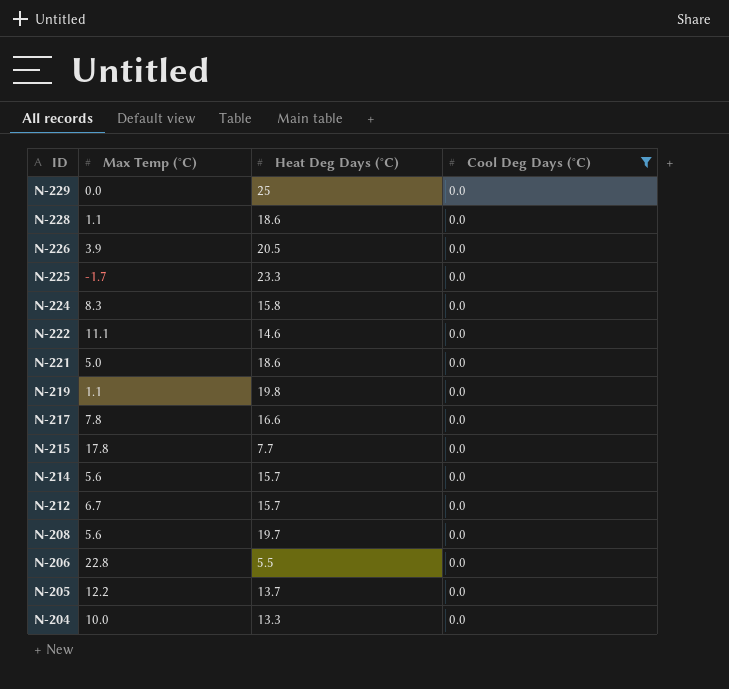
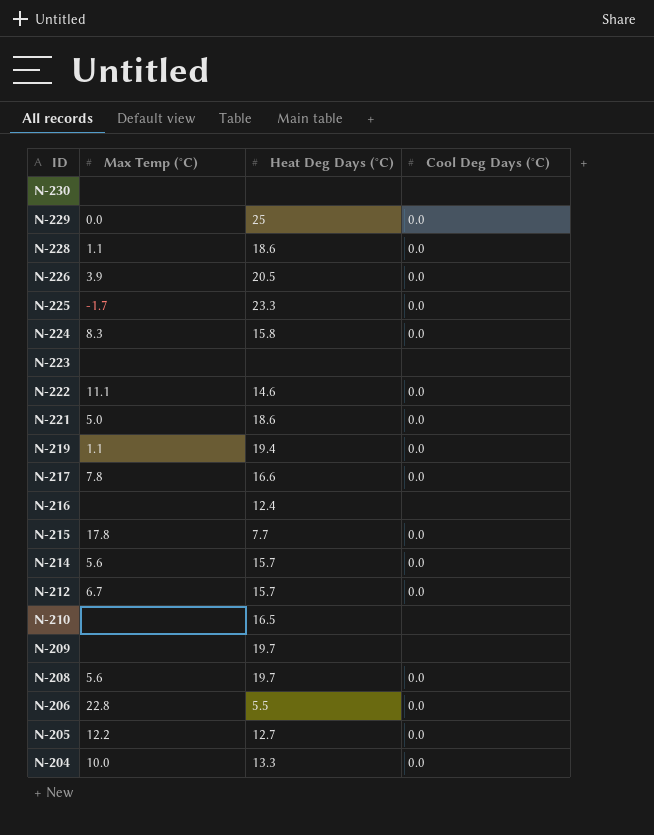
filter: Cool Deg Days (°C) = 0.0 -> none
N-219 | Heat Deg Days (°C): 19.8 -> 19.4
N-205 | Heat Deg Days (°C): 13.7 -> 12.7

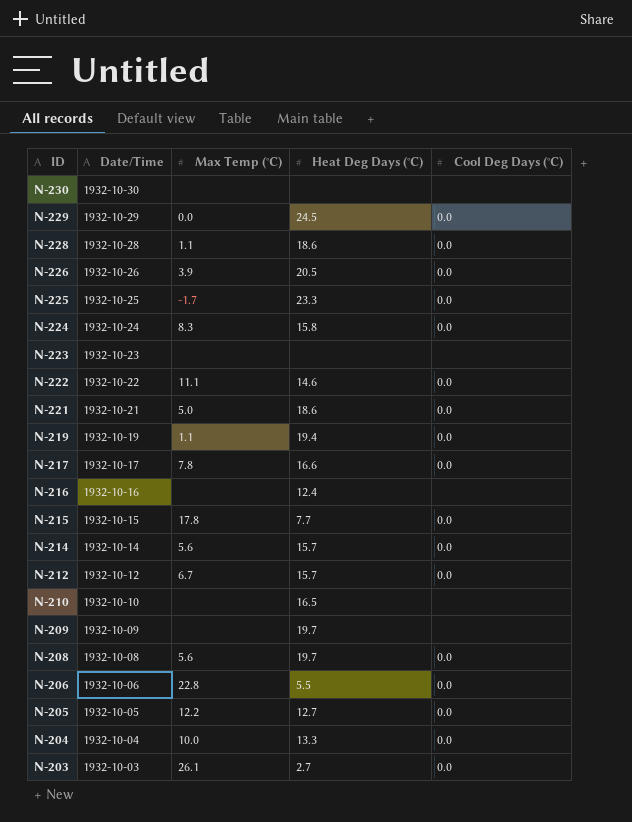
column Date/Time | position: none -> 2
N-229 | Heat Deg Days (°C): 25 -> 24.5
row N-203: none -> 1932-10-03 | 26.1 | 2.7 | 0.0

